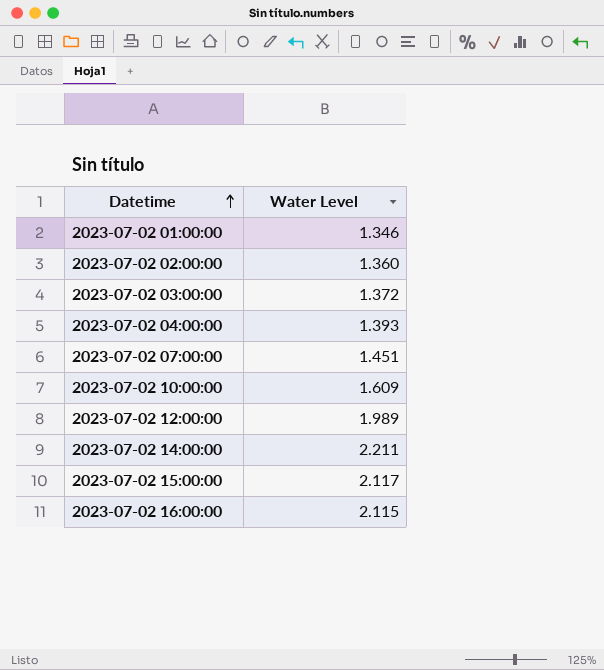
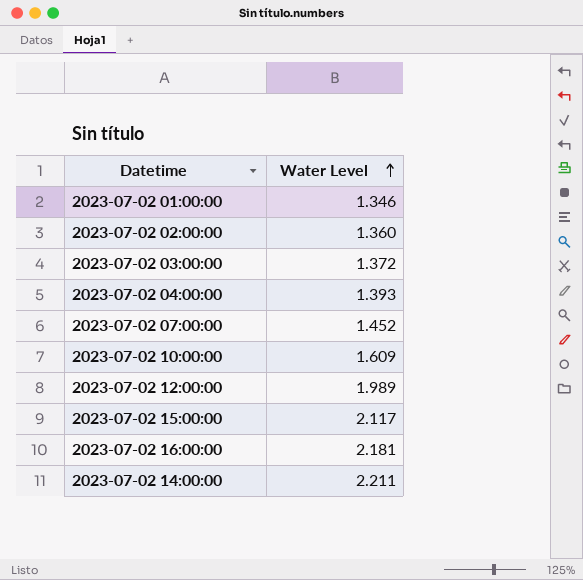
row order: Datetime ascending -> Water Level ascending
2023-07-02 07:00:00 | Water Level: 1.451 -> 1.452
2023-07-02 16:00:00 | Water Level: 2.115 -> 2.181

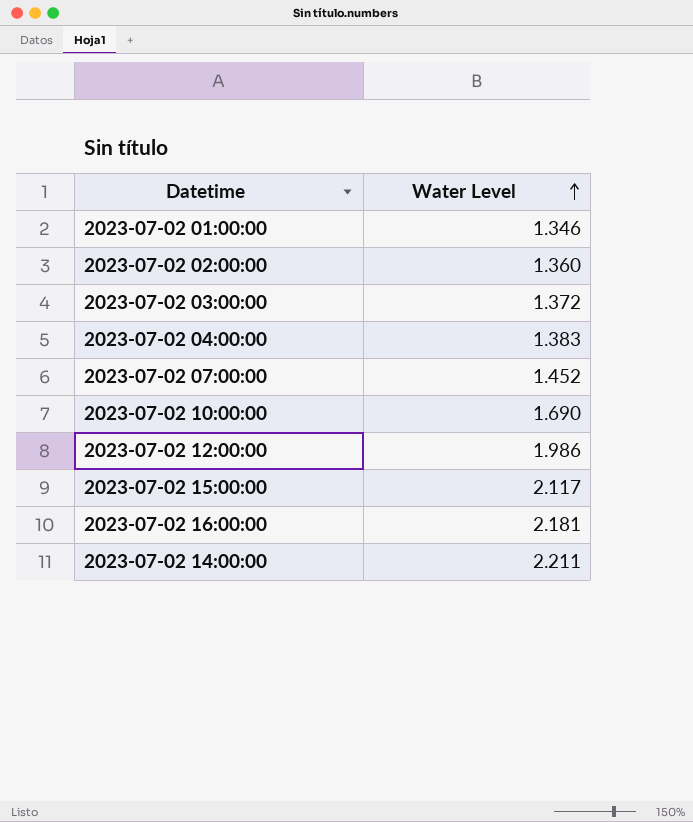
2023-07-02 04:00:00 | Water Level: 1.393 -> 1.383
2023-07-02 10:00:00 | Water Level: 1.609 -> 1.690
2023-07-02 12:00:00 | Water Level: 1.989 -> 1.986

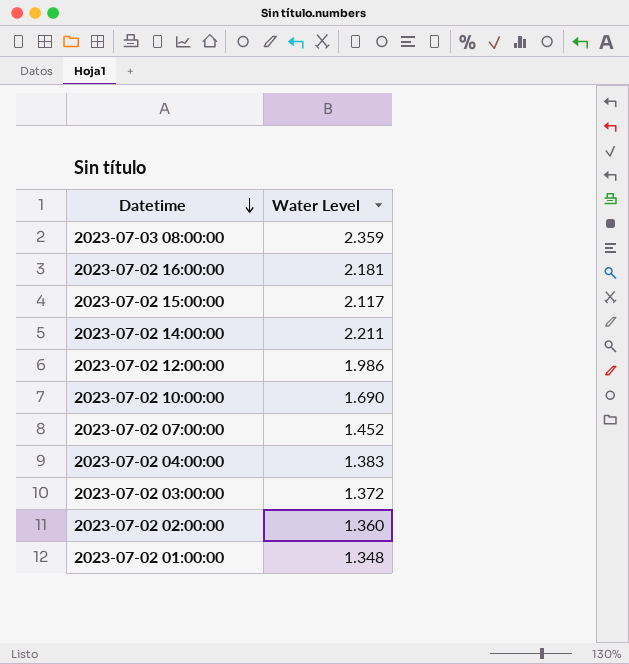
row order: Water Level ascending -> Datetime descending
row 2023-07-03 08:00:00: none -> 2.359
2023-07-02 01:00:00 | Water Level: 1.346 -> 1.348

